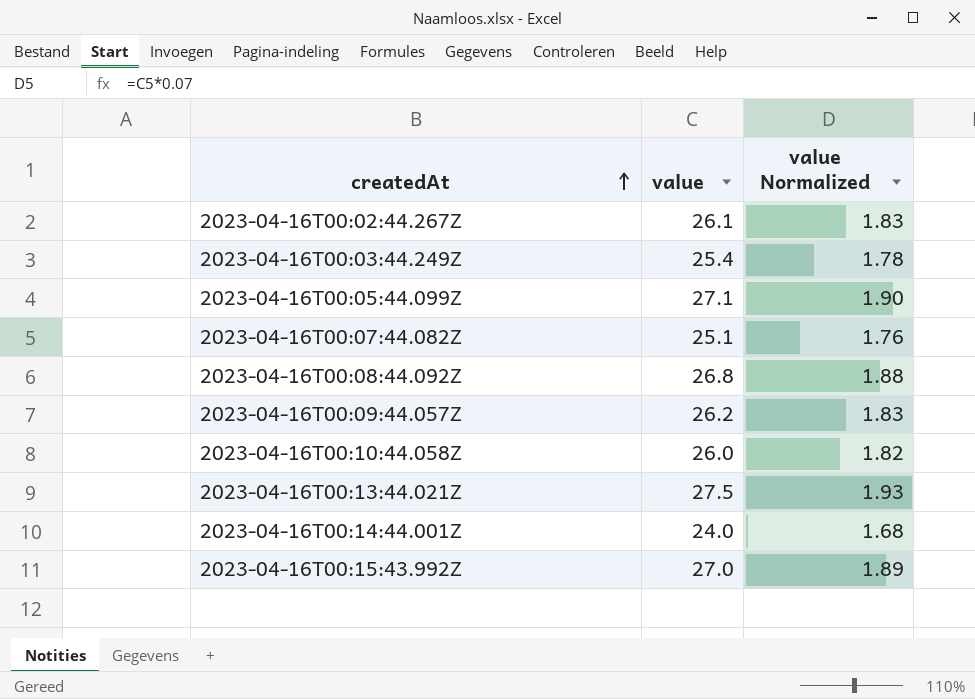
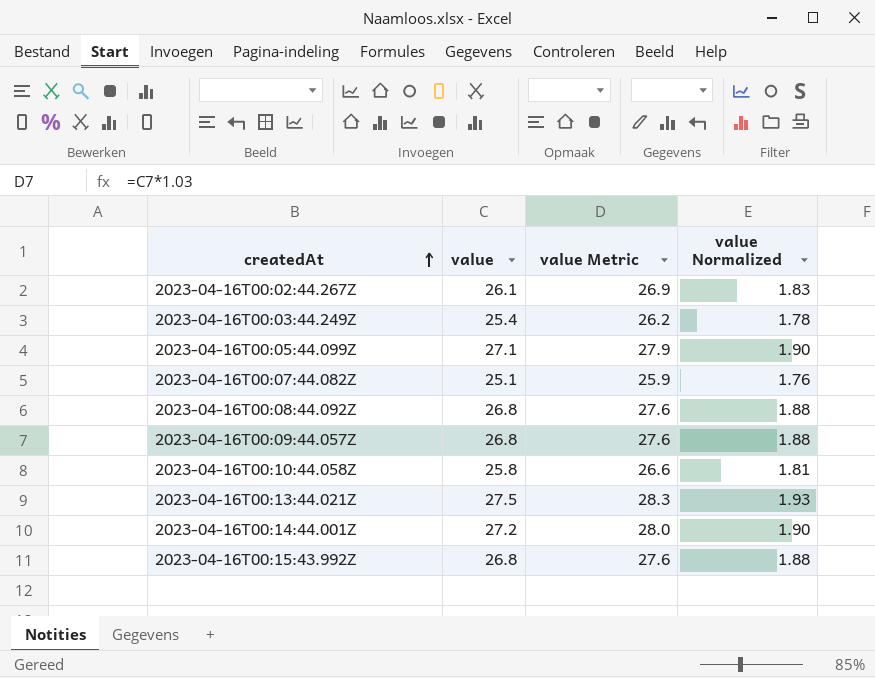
column value Metric | formula: none -> [value] * 1.03
2023-04-16T00:09:44.057Z | value: 26.2 -> 26.8
2023-04-16T00:09:44.057Z | value Normalized: 1.83 -> 1.88
2023-04-16T00:10:44.058Z | value: 26.0 -> 25.8
2023-04-16T00:10:44.058Z | value Normalized: 1.82 -> 1.81
2023-04-16T00:14:44.001Z | value: 24.0 -> 27.2
2023-04-16T00:14:44.001Z | value Normalized: 1.68 -> 1.90
2023-04-16T00:15:43.992Z | value: 27.0 -> 26.8
2023-04-16T00:15:43.992Z | value Normalized: 1.89 -> 1.88

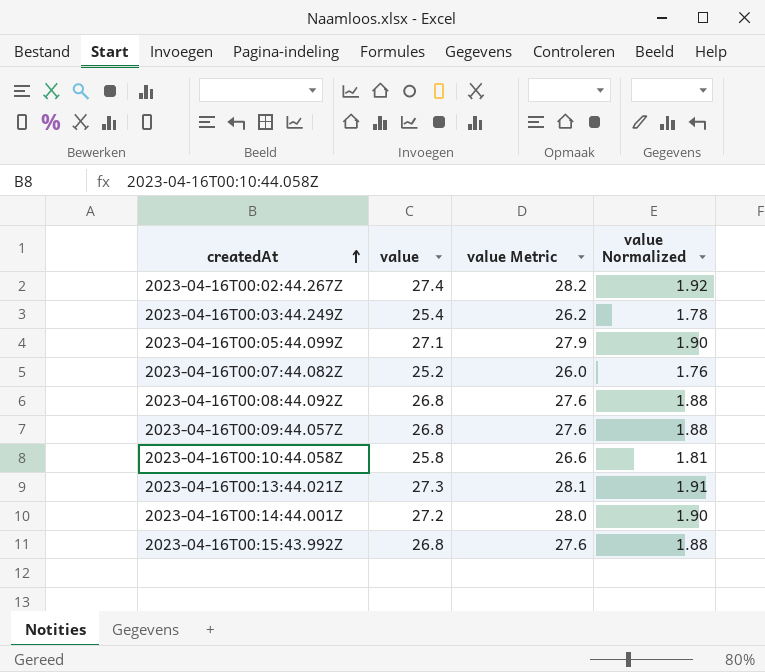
2023-04-16T00:02:44.267Z | value: 26.1 -> 27.4
2023-04-16T00:02:44.267Z | value Metric: 26.9 -> 28.2
2023-04-16T00:02:44.267Z | value Normalized: 1.83 -> 1.92
2023-04-16T00:07:44.082Z | value: 25.1 -> 25.2
2023-04-16T00:07:44.082Z | value Metric: 25.9 -> 26.0
2023-04-16T00:13:44.021Z | value: 27.5 -> 27.3
2023-04-16T00:13:44.021Z | value Metric: 28.3 -> 28.1
2023-04-16T00:13:44.021Z | value Normalized: 1.93 -> 1.91

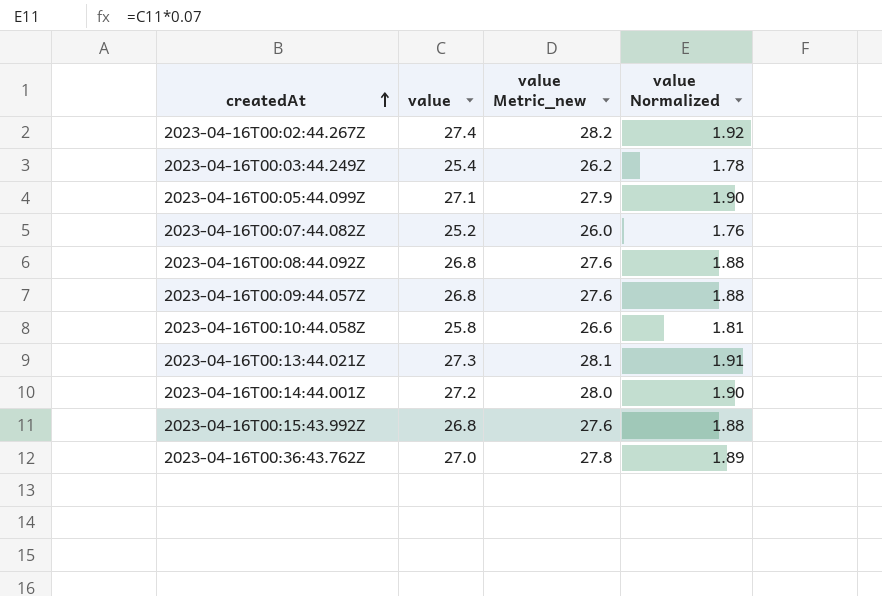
column name: value Metric -> value Metric_new
row 2023-04-16T00:36:43.762Z: none -> 27.0 | 27.8 | 1.89

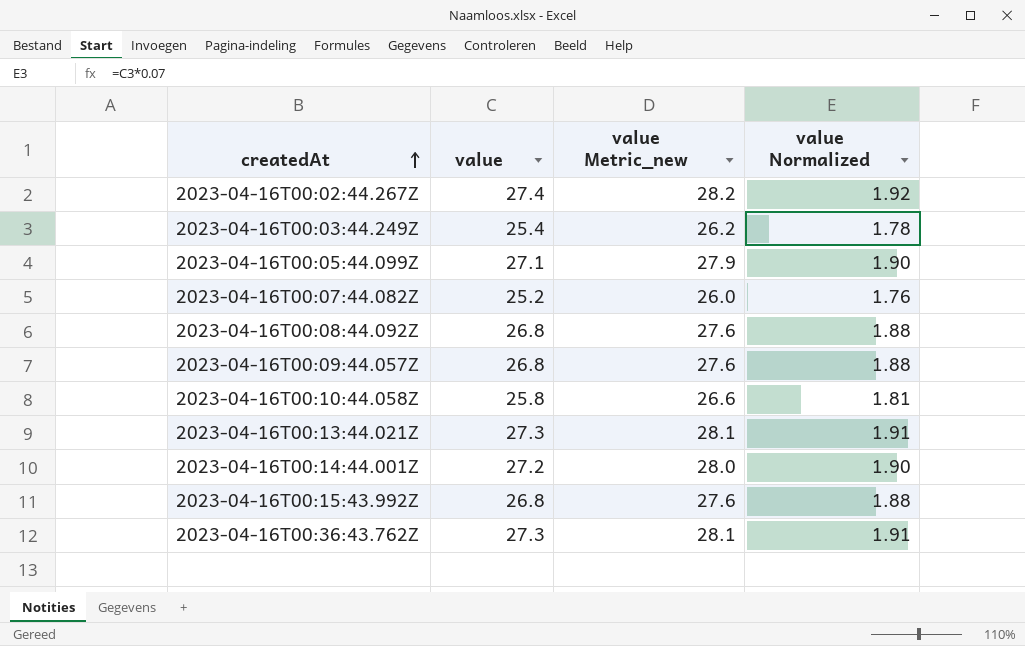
2023-04-16T00:36:43.762Z | value: 27.0 -> 27.3
2023-04-16T00:36:43.762Z | value Metric_new: 27.8 -> 28.1
2023-04-16T00:36:43.762Z | value Normalized: 1.89 -> 1.91

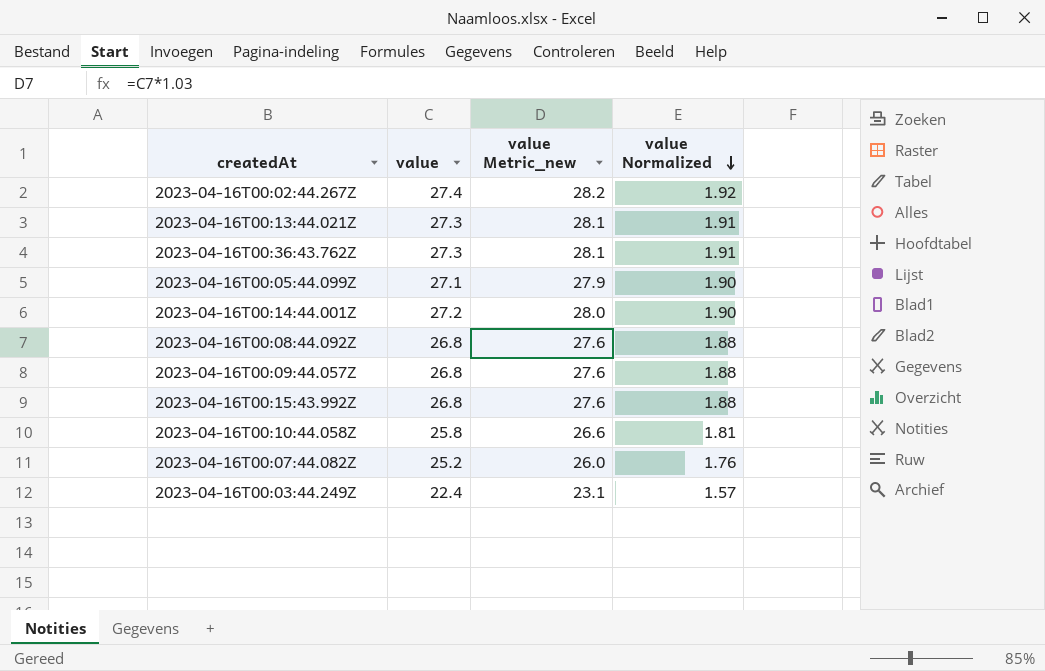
row order: createdAt ascending -> value Normalized descending
2023-04-16T00:03:44.249Z | value: 25.4 -> 22.4
2023-04-16T00:03:44.249Z | value Metric_new: 26.2 -> 23.1
2023-04-16T00:03:44.249Z | value Normalized: 1.78 -> 1.57

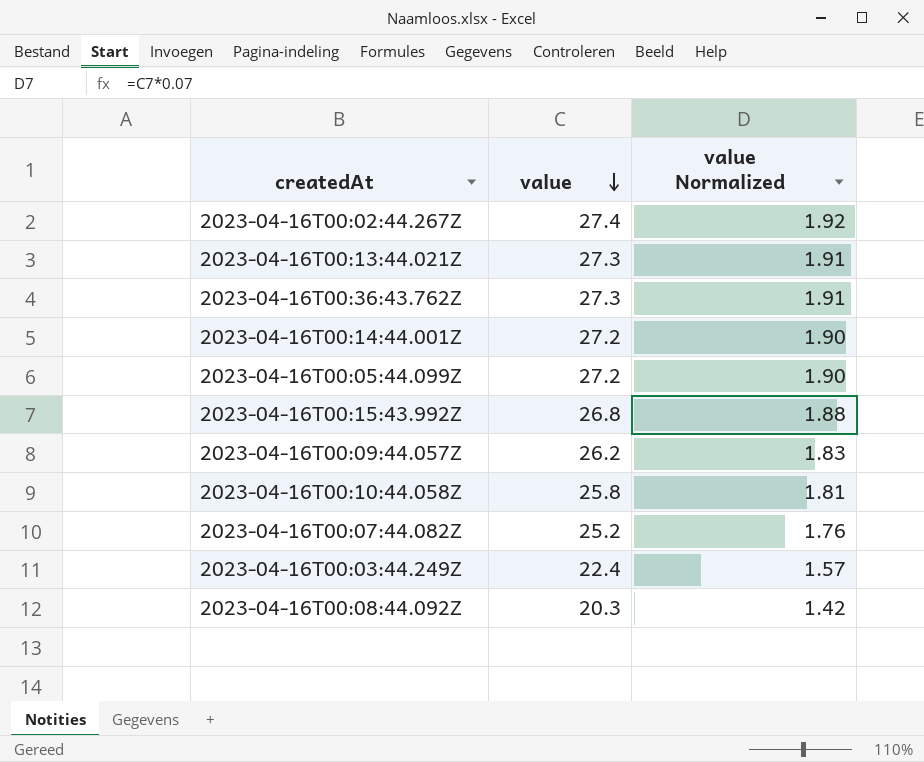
row order: value Normalized descending -> value descending
column value Metric_new | formula: [value] * 1.03 -> none
2023-04-16T00:05:44.099Z | value: 27.1 -> 27.2
2023-04-16T00:09:44.057Z | value: 26.8 -> 26.2
2023-04-16T00:09:44.057Z | value Normalized: 1.88 -> 1.83
2023-04-16T00:08:44.092Z | value: 26.8 -> 20.3
2023-04-16T00:08:44.092Z | value Normalized: 1.88 -> 1.42

